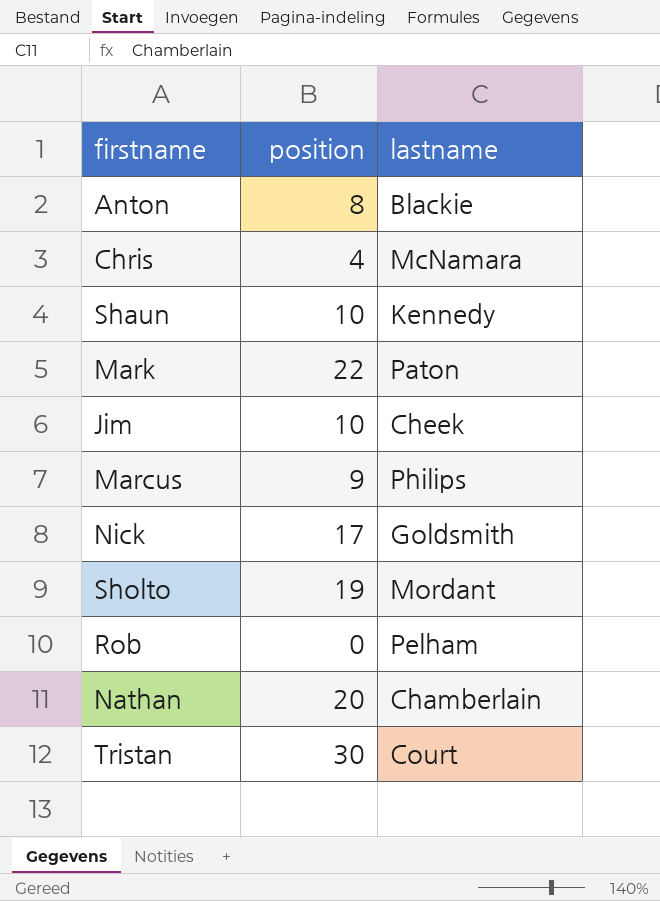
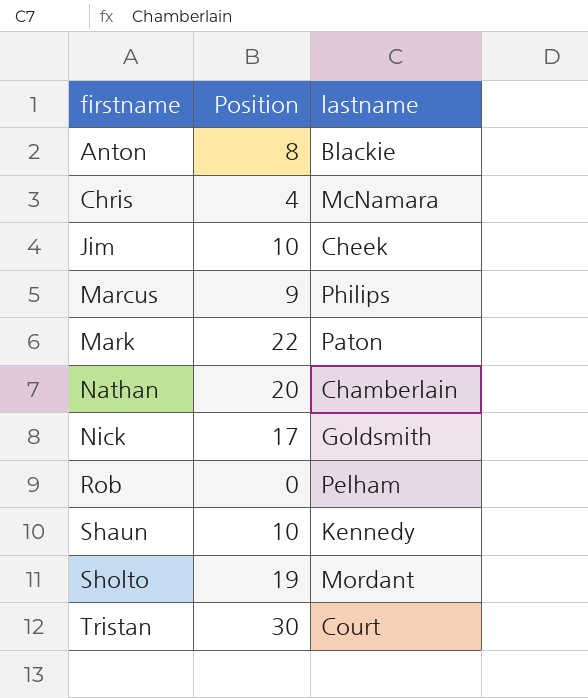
row order: none -> firstname ascending
column name: position -> Position

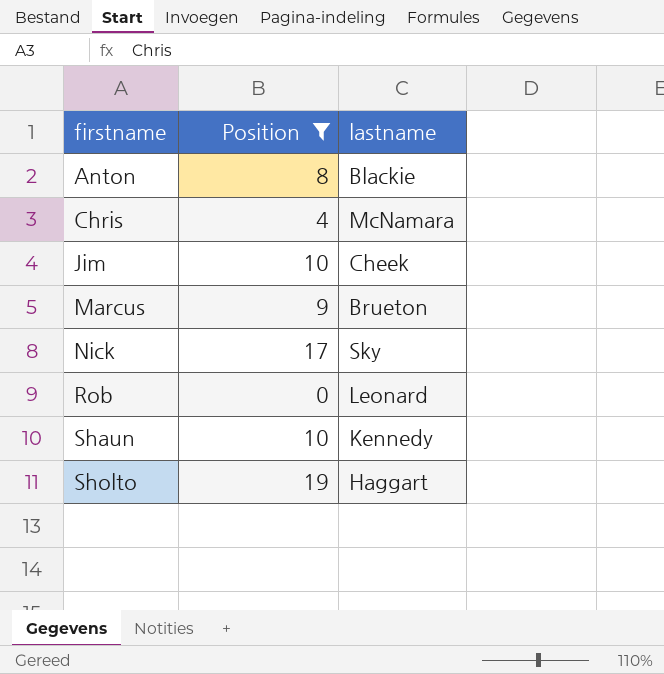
filter: none -> Position <= 19
Marcus | lastname: Philips -> Brueton
Nick | lastname: Goldsmith -> Sky
Rob | lastname: Pelham -> Leonard
Sholto | lastname: Mordant -> Haggart

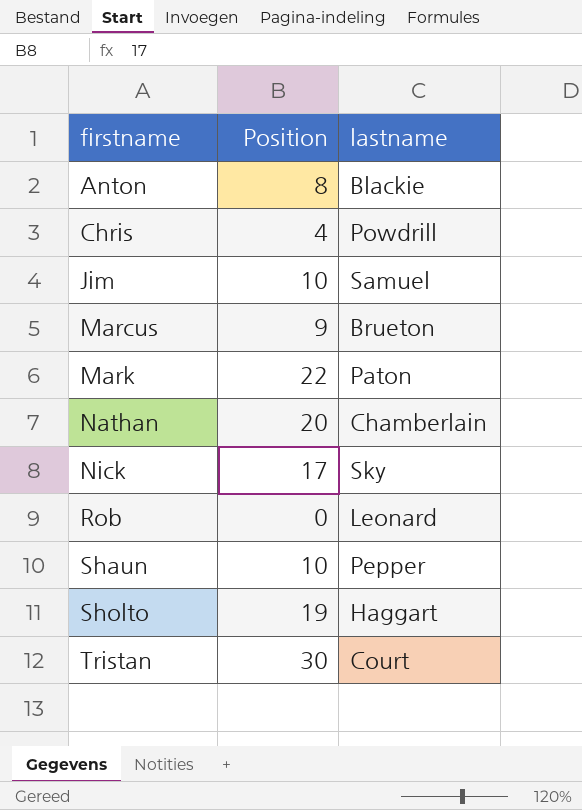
filter: Position <= 19 -> none
Chris | lastname: McNamara -> Powdrill
Jim | lastname: Cheek -> Samuel
Shaun | lastname: Kennedy -> Pepper

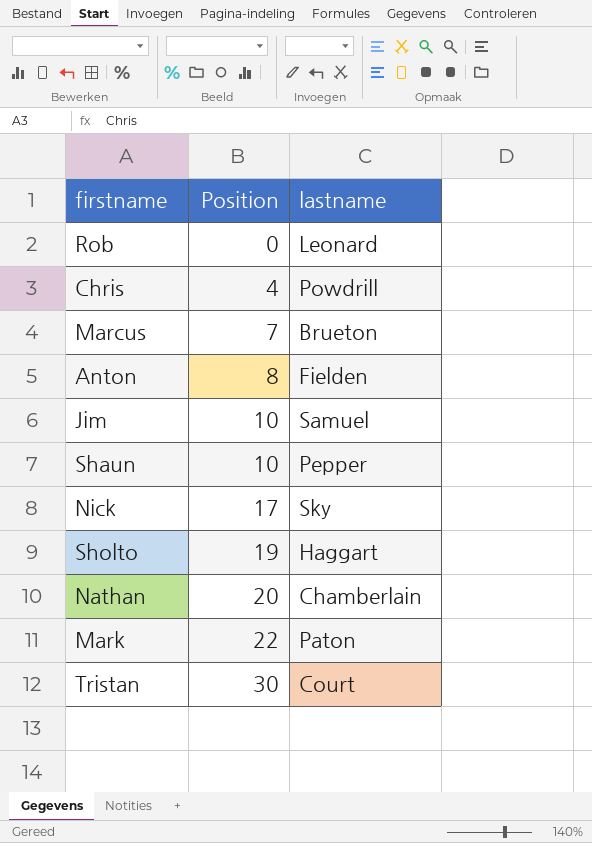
row order: firstname ascending -> Position ascending
Marcus | Position: 9 -> 7
Anton | lastname: Blackie -> Fielden

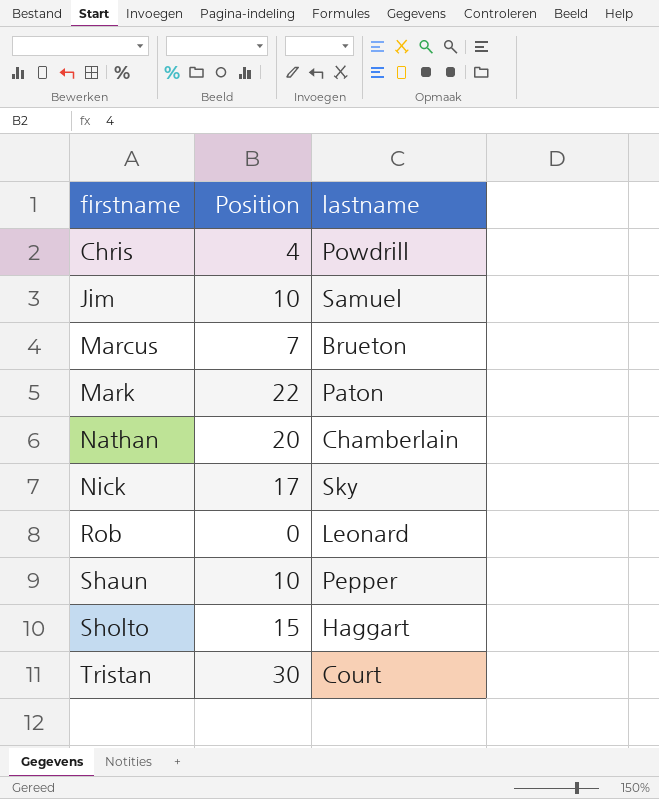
row order: Position ascending -> firstname ascending
row Anton: 8 | Fielden -> none
Sholto | Position: 19 -> 15

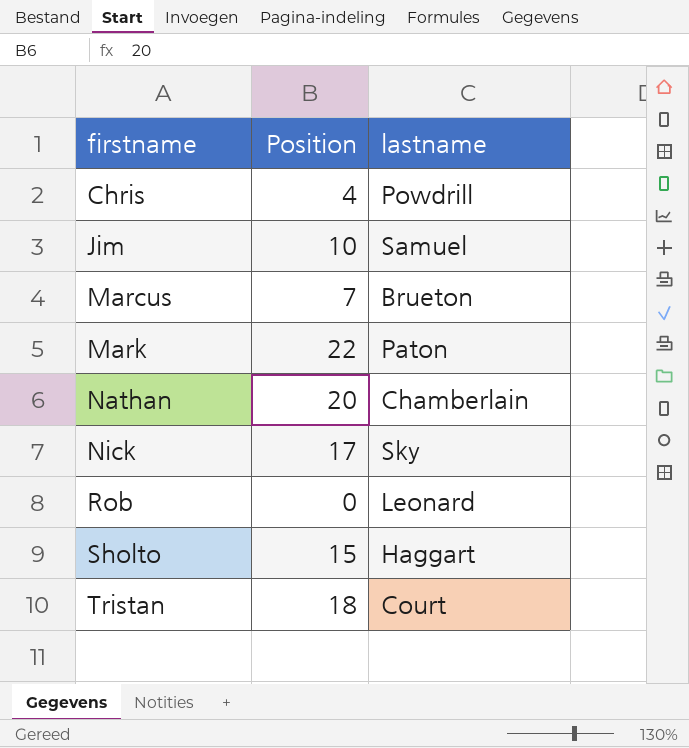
row Shaun: 10 | Pepper -> none
Tristan | Position: 30 -> 18

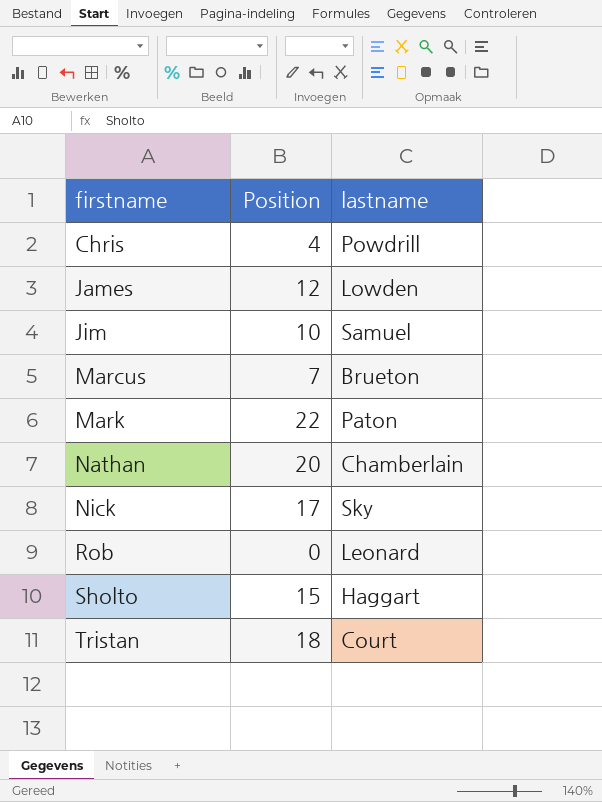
row James: none -> 12 | Lowden

